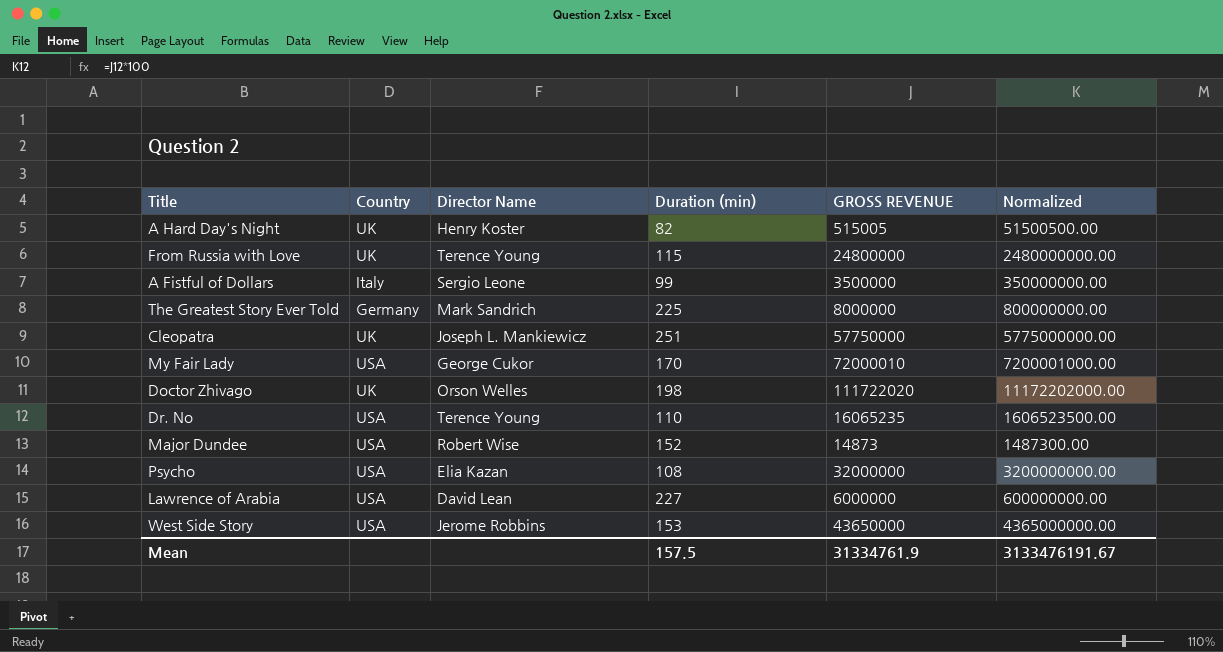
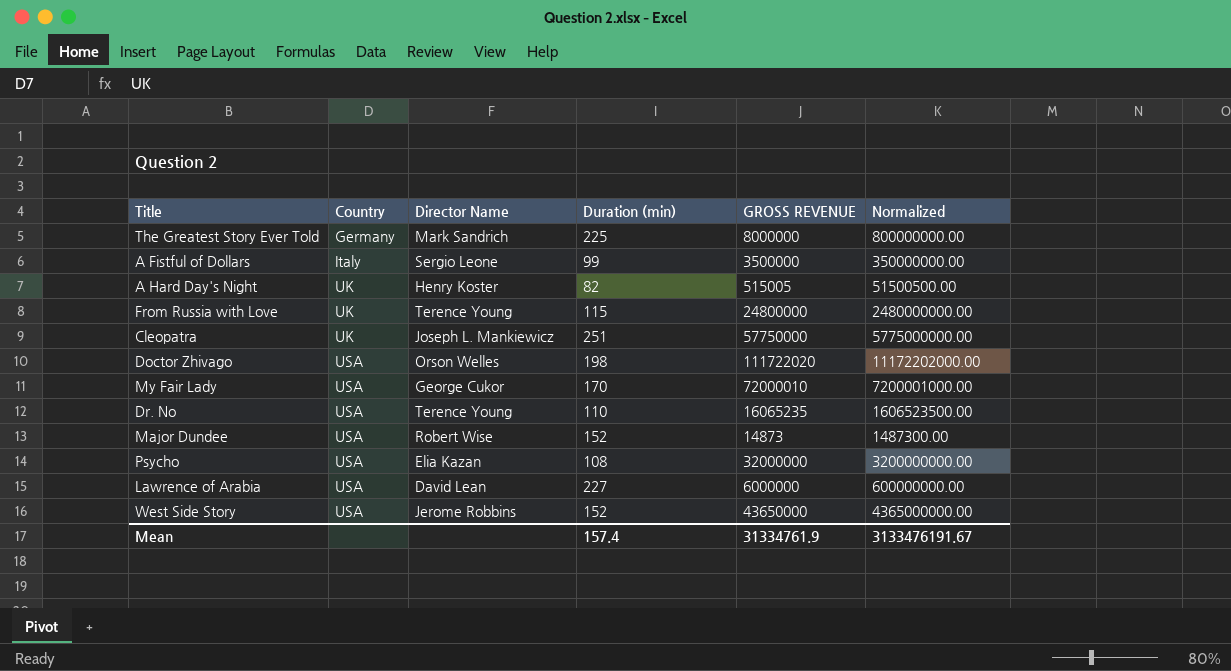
row order: none -> Country ascending
Doctor Zhivago | Country: UK -> USA
West Side Story | Duration (min): 153 -> 152
Mean | Duration (min): 157.5 -> 157.4

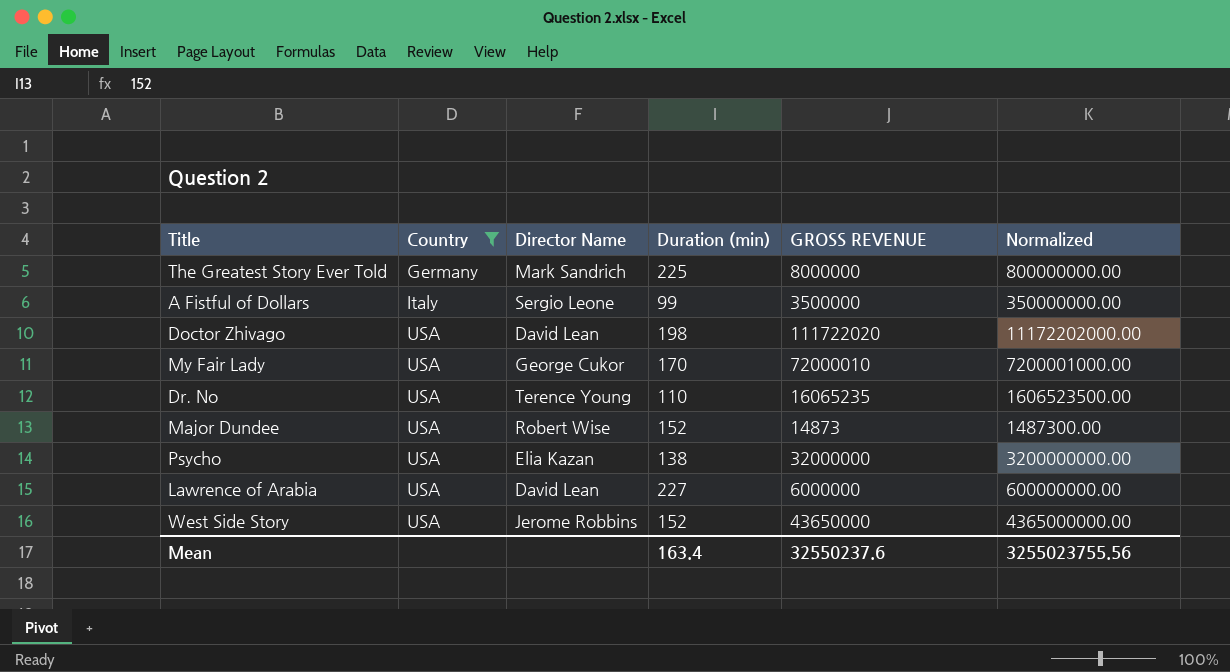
filter: none -> Country != UK
Doctor Zhivago | Director Name: Orson Welles -> David Lean
Psycho | Duration (min): 108 -> 138
Mean | Duration (min): 157.4 -> 163.4
Mean | GROSS REVENUE: 31334761.9 -> 32550237.6
Mean | Normalized: 3133476191.67 -> 3255023755.56

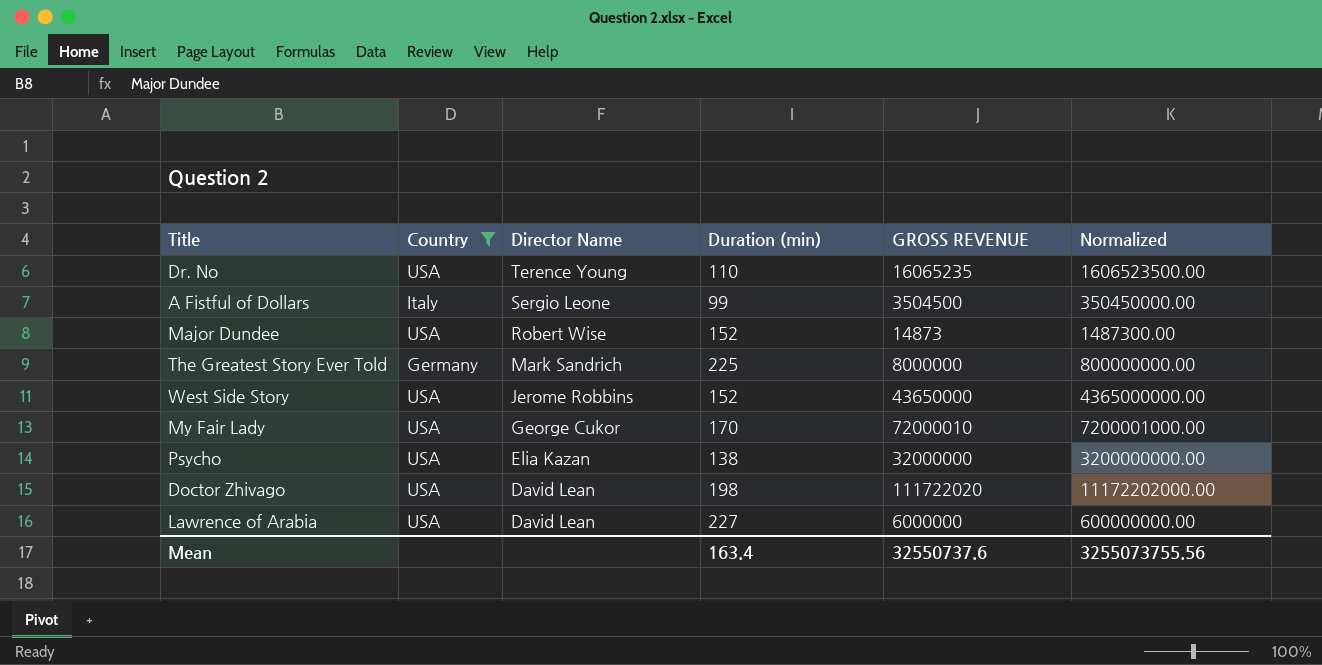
row order: Country ascending -> Director Name descending
A Fistful of Dollars | GROSS REVENUE: 3500000 -> 3504500
A Fistful of Dollars | Normalized: 350000000.00 -> 350450000.00
Mean | GROSS REVENUE: 32550237.6 -> 32550737.6
Mean | Normalized: 3255023755.56 -> 3255073755.56

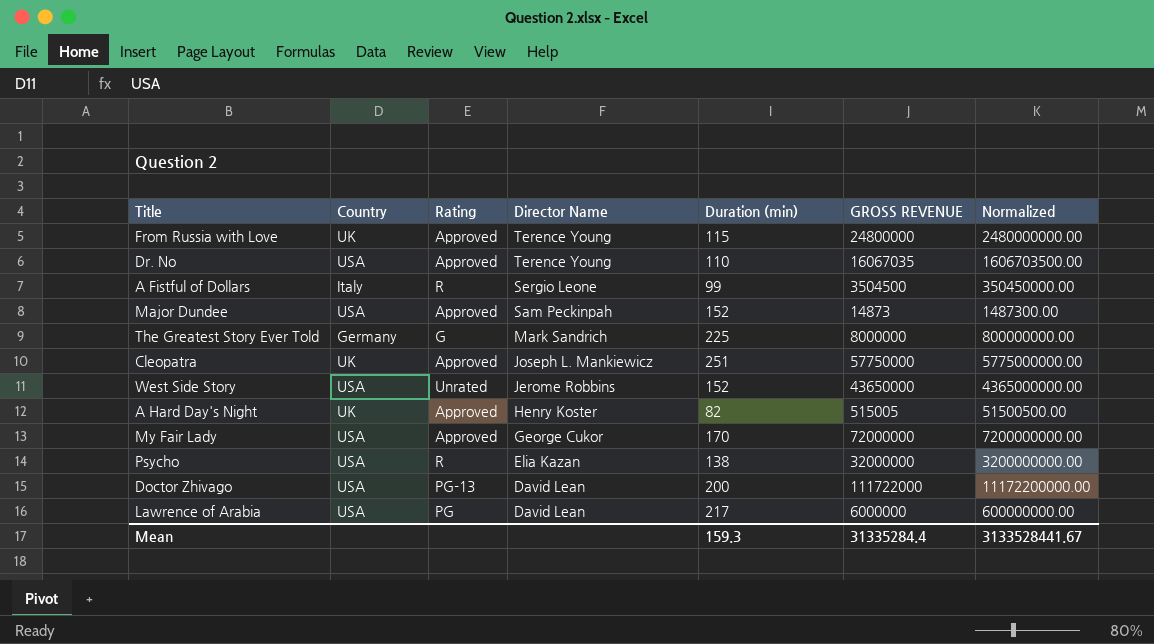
filter: Country != UK -> none
column Rating | position: none -> 3
Dr. No | GROSS REVENUE: 16065235 -> 16067035
Dr. No | Normalized: 1606523500.00 -> 1606703500.00
Major Dundee | Director Name: Robert Wise -> Sam Peckinpah
My Fair Lady | GROSS REVENUE: 72000010 -> 72000000
My Fair Lady | Normalized: 7200001000.00 -> 7200000000.00
Doctor Zhivago | Duration (min): 198 -> 200
Doctor Zhivago | GROSS REVENUE: 111722020 -> 111722000
Doctor Zhivago | Normalized: 11172202000.00 -> 11172200000.00
Lawrence of Arabia | Duration (min): 227 -> 217
Mean | Duration (min): 163.4 -> 159.3
Mean | GROSS REVENUE: 32550737.6 -> 31335284.4
Mean | Normalized: 3255073755.56 -> 3133528441.67

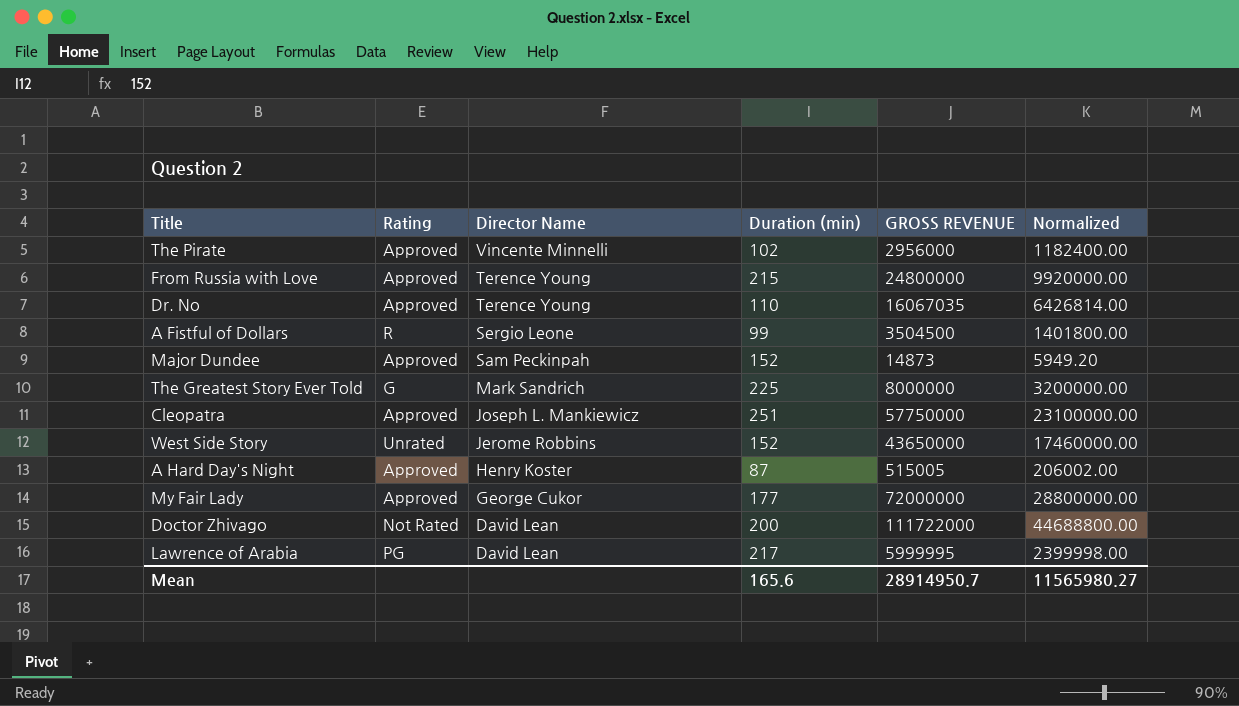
column Country | position: 2 -> none
column Normalized | formula: [GROSS REVENUE] * 100 -> [GROSS REVENUE] * 0.4
row Psycho: USA | R | Elia Kazan | 138 | 32000000 | 3200000000.00 -> none
row The Pirate: none -> Approved | Vincente Minnelli | 102 | 2956000 | 1182400.00
From Russia with Love | Duration (min): 115 -> 215
A Hard Day's Night | Duration (min): 82 -> 87
My Fair Lady | Duration (min): 170 -> 177
Doctor Zhivago | Rating: PG-13 -> Not Rated
Lawrence of Arabia | GROSS REVENUE: 6000000 -> 5999995
Mean | Duration (min): 159.3 -> 165.6
Mean | GROSS REVENUE: 31335284.4 -> 28914950.7
Mean | Normalized: 3133528441.67 -> 11565980.27

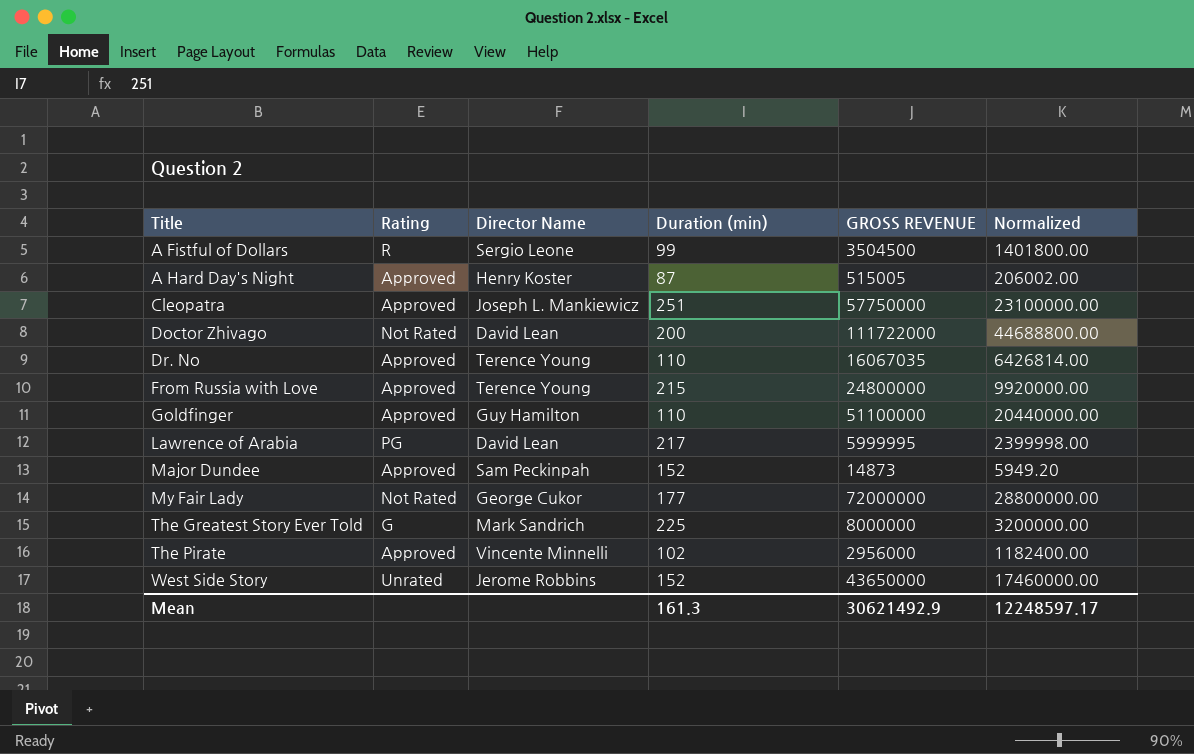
row order: Director Name descending -> Title ascending
row Goldfinger: none -> Approved | Guy Hamilton | 110 | 51100000 | 20440000.00
My Fair Lady | Rating: Approved -> Not Rated
Mean | Duration (min): 165.6 -> 161.3
Mean | GROSS REVENUE: 28914950.7 -> 30621492.9
Mean | Normalized: 11565980.27 -> 12248597.17

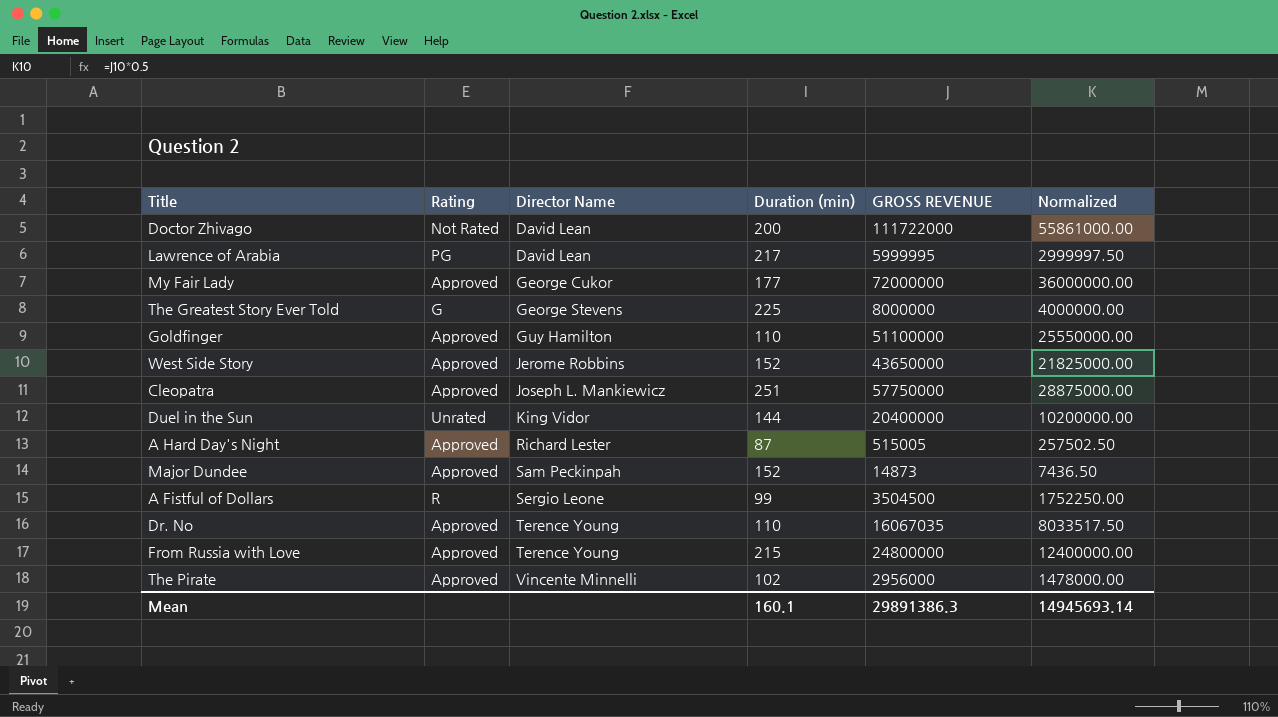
row order: Title ascending -> Director Name ascending
column Normalized | formula: [GROSS REVENUE] * 0.4 -> [GROSS REVENUE] * 0.5
My Fair Lady | Rating: Not Rated -> Approved
The Greatest Story Ever Told | Director Name: Mark Sandrich -> George Stevens
West Side Story | Rating: Unrated -> Approved
row Duel in the Sun: none -> Unrated | King Vidor | 144 | 20400000 | 10200000.00
A Hard Day's Night | Director Name: Henry Koster -> Richard Lester
Mean | Duration (min): 161.3 -> 160.1
Mean | GROSS REVENUE: 30621492.9 -> 29891386.3
Mean | Normalized: 12248597.17 -> 14945693.14

